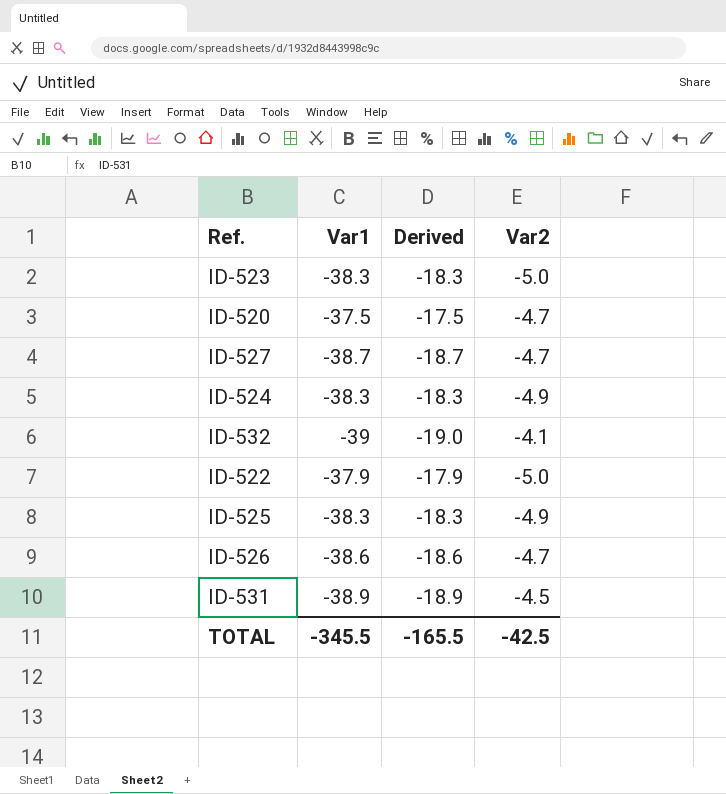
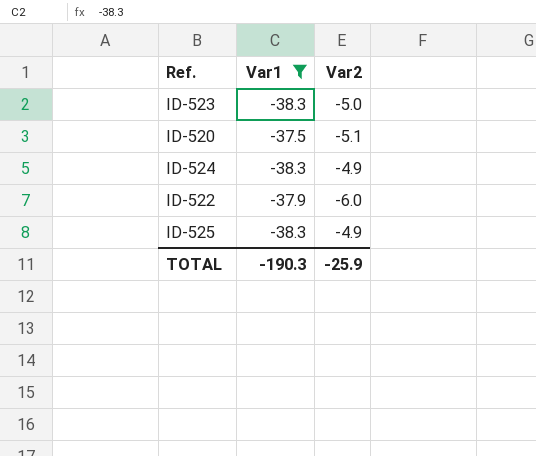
filter: none -> Var1 >= -38.3
column Derived | formula: [Var1] + 20 -> none
ID-520 | Var2: -4.7 -> -5.1
ID-522 | Var2: -5.0 -> -6.0
TOTAL | Var1: -345.5 -> -190.3
TOTAL | Var2: -42.5 -> -25.9

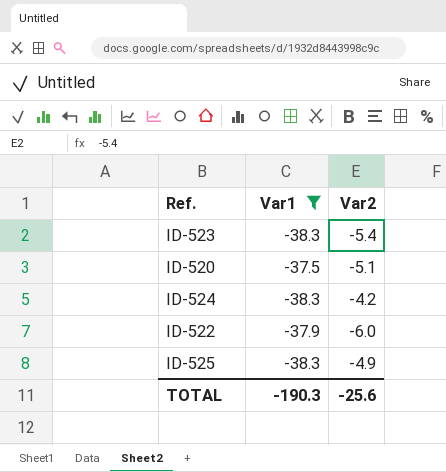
ID-523 | Var2: -5.0 -> -5.4
ID-524 | Var2: -4.9 -> -4.2
TOTAL | Var2: -25.9 -> -25.6

